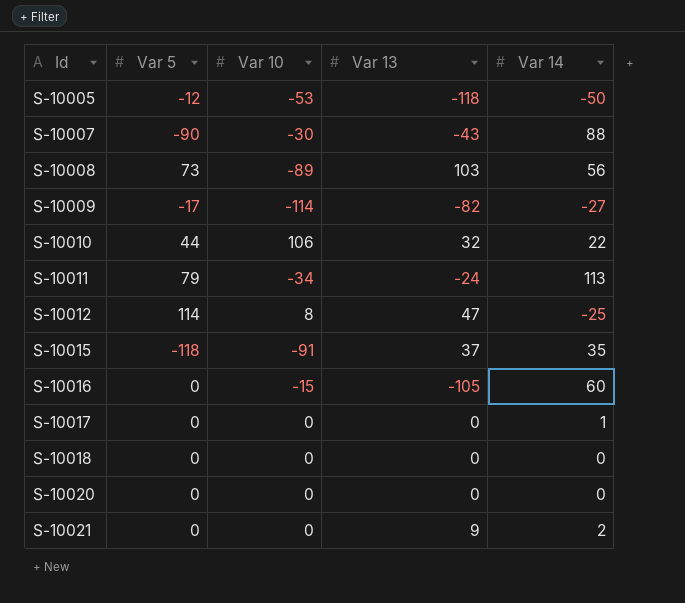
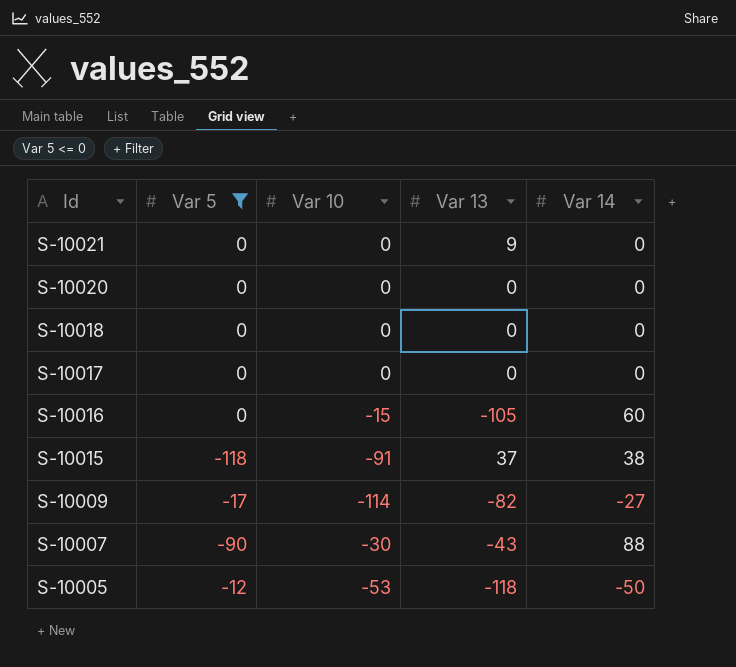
filter: none -> Var 5 <= 0
row order: Id ascending -> Id descending
S-10021 | Var 14: 2 -> 0
S-10017 | Var 14: 1 -> 0
S-10015 | Var 14: 35 -> 38

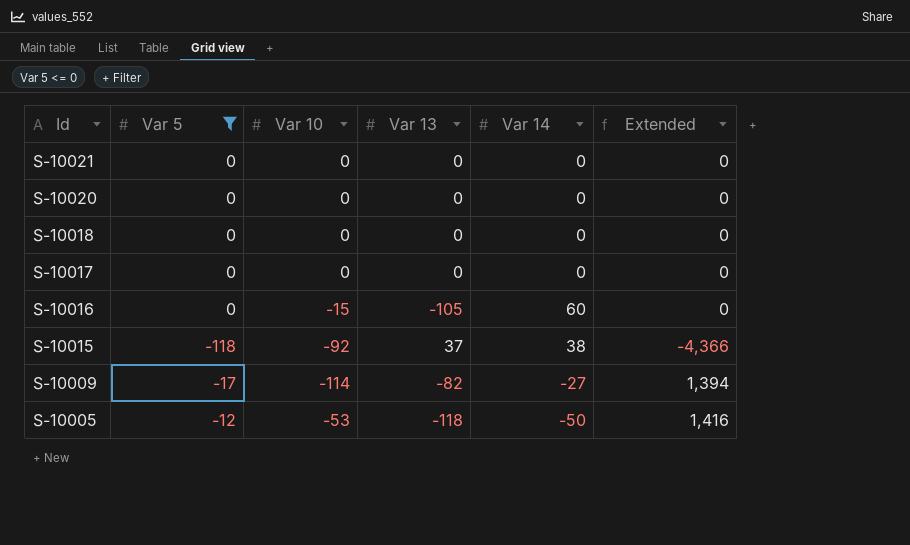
column Extended | formula: none -> [Var 5] * [Var 13]
row S-10007: -90 | -30 | -43 | 88 -> none
S-10021 | Var 13: 9 -> 0
S-10015 | Var 10: -91 -> -92

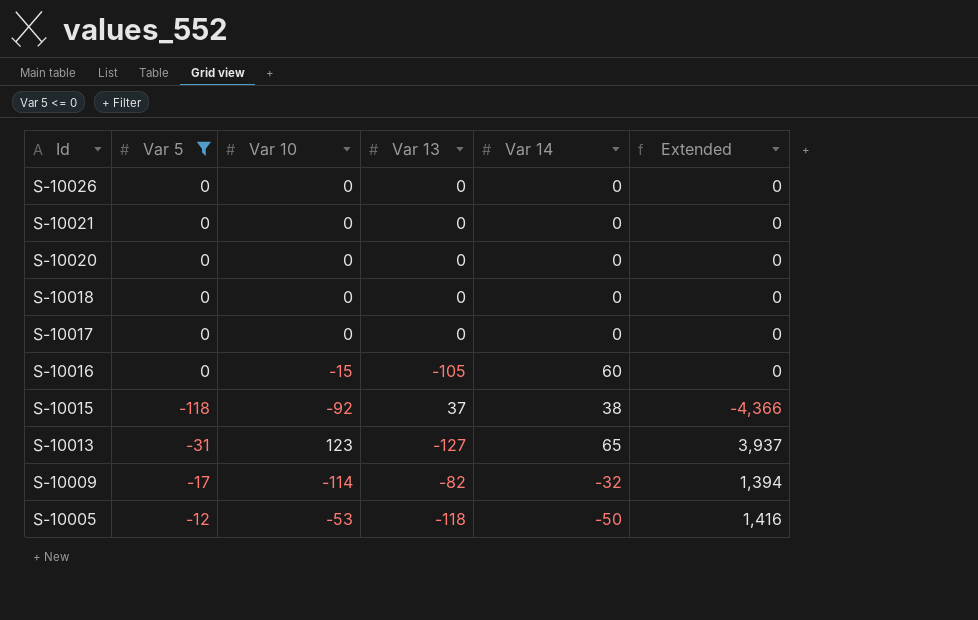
row S-10026: none -> 0 | 0 | 0 | 0 | 0
row S-10013: none -> -31 | 123 | -127 | 65 | 3,937
S-10009 | Var 14: -27 -> -32

